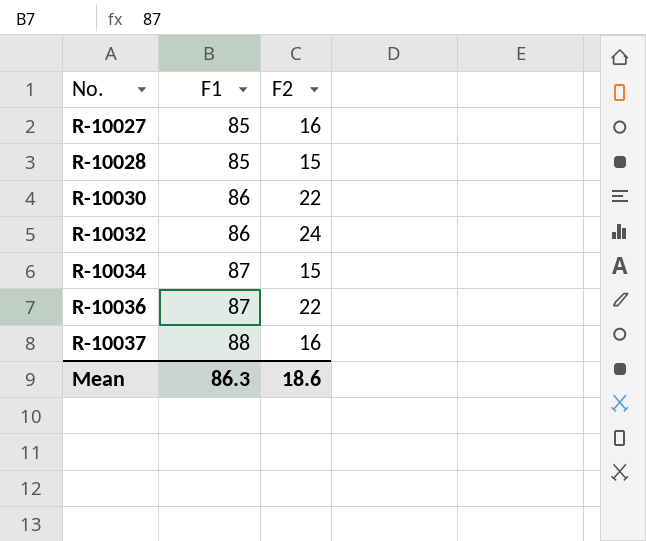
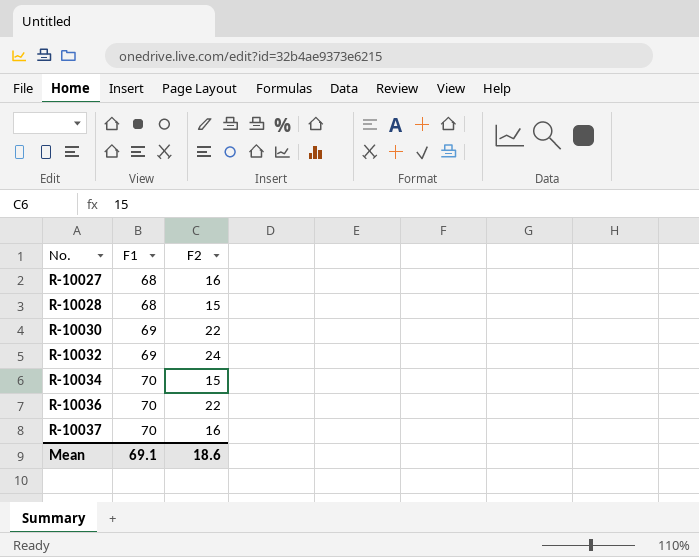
R-10027 | F1: 85 -> 68
R-10028 | F1: 85 -> 68
R-10030 | F1: 86 -> 69
R-10032 | F1: 86 -> 69
R-10034 | F1: 87 -> 70
R-10036 | F1: 87 -> 70
R-10037 | F1: 88 -> 70
Mean | F1: 86.3 -> 69.1

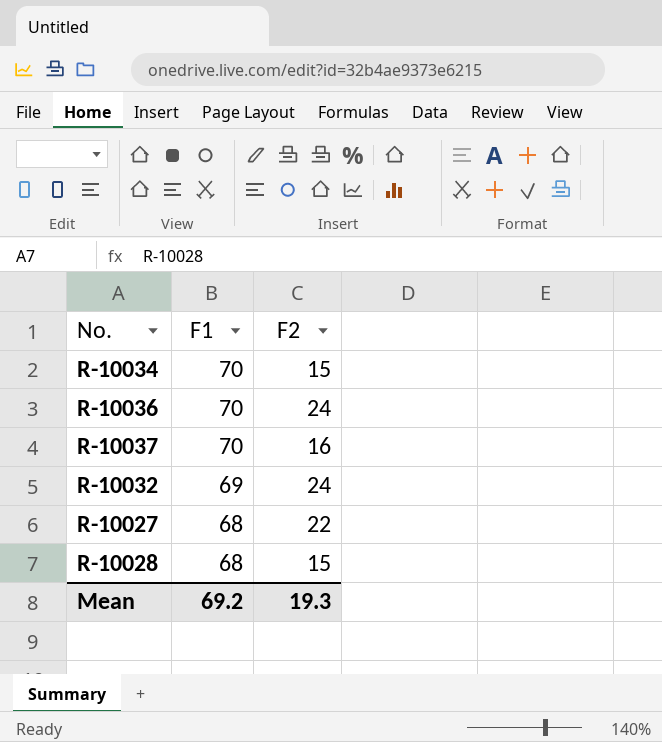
row order: No. ascending -> F1 descending
row R-10030: 69 | 22 -> none
R-10036 | F2: 22 -> 24
R-10027 | F2: 16 -> 22
Mean | F1: 69.1 -> 69.2
Mean | F2: 18.6 -> 19.3

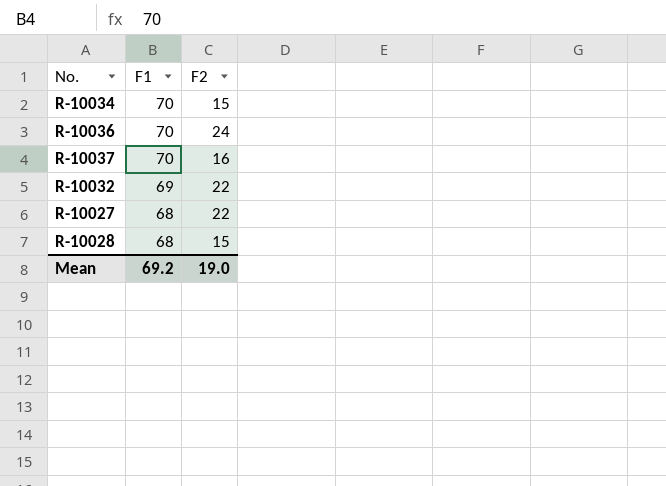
R-10032 | F2: 24 -> 22
Mean | F2: 19.3 -> 19.0

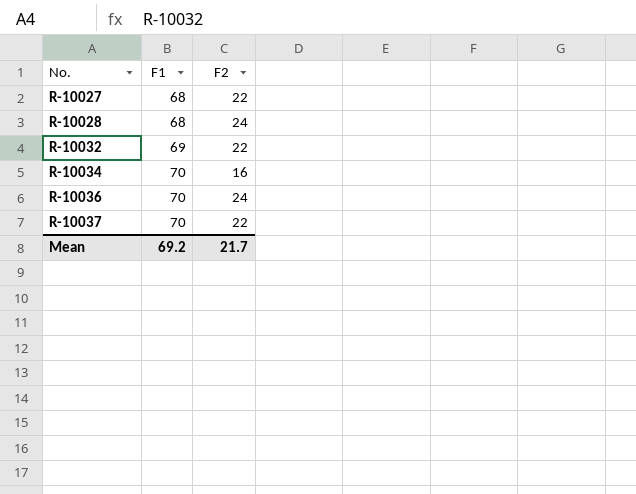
row order: F1 descending -> No. ascending
R-10028 | F2: 15 -> 24
R-10034 | F2: 15 -> 16
R-10037 | F2: 16 -> 22
Mean | F2: 19.0 -> 21.7

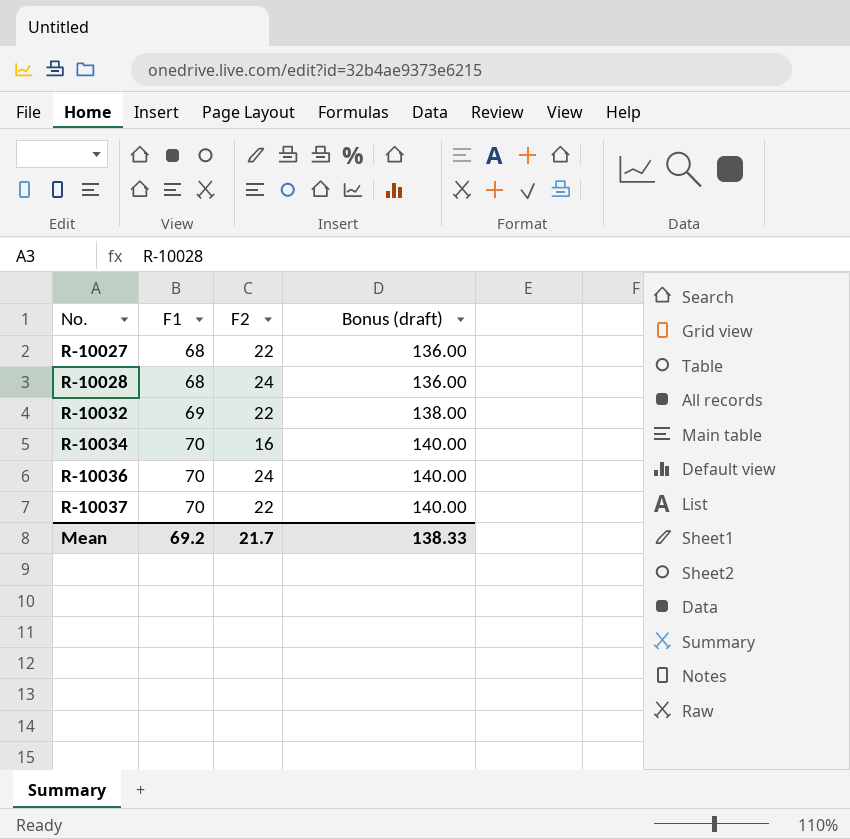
column Bonus (draft) | formula: none -> [F1] * 2

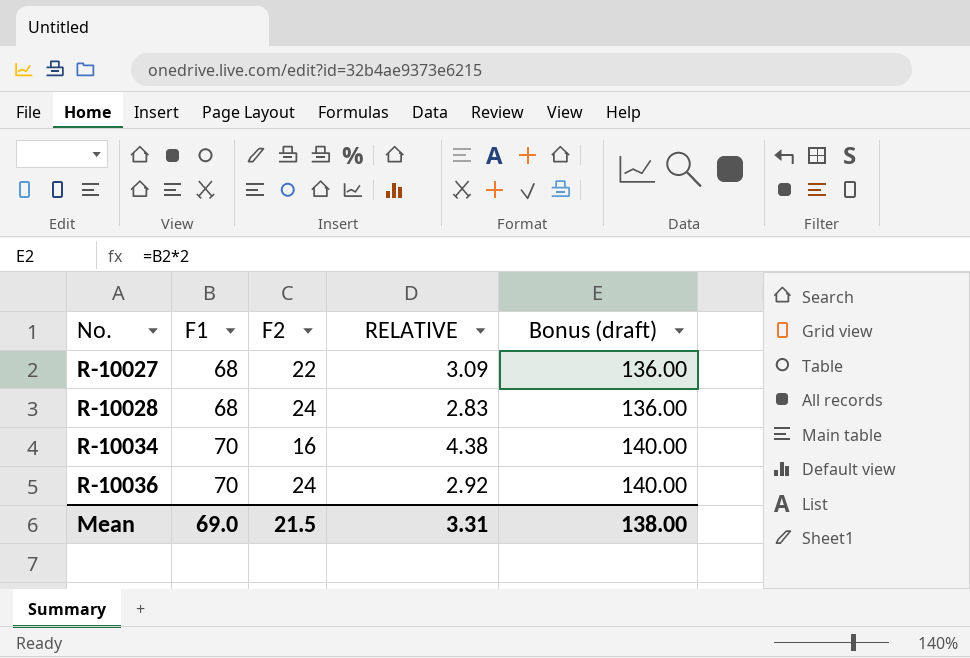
column RELATIVE | formula: none -> [F1] / [F2]
row R-10032: 69 | 22 | 138.00 -> none
row R-10037: 70 | 22 | 140.00 -> none
Mean | F1: 69.2 -> 69.0
Mean | F2: 21.7 -> 21.5
Mean | Bonus (draft): 138.33 -> 138.00

